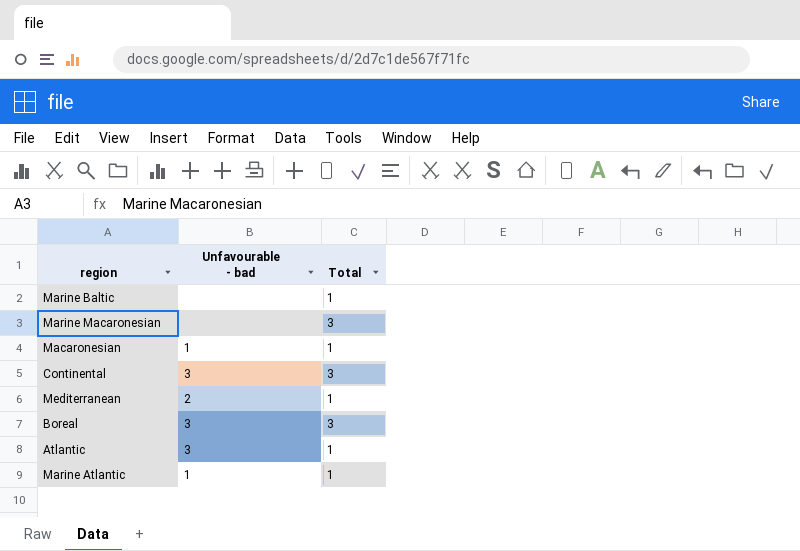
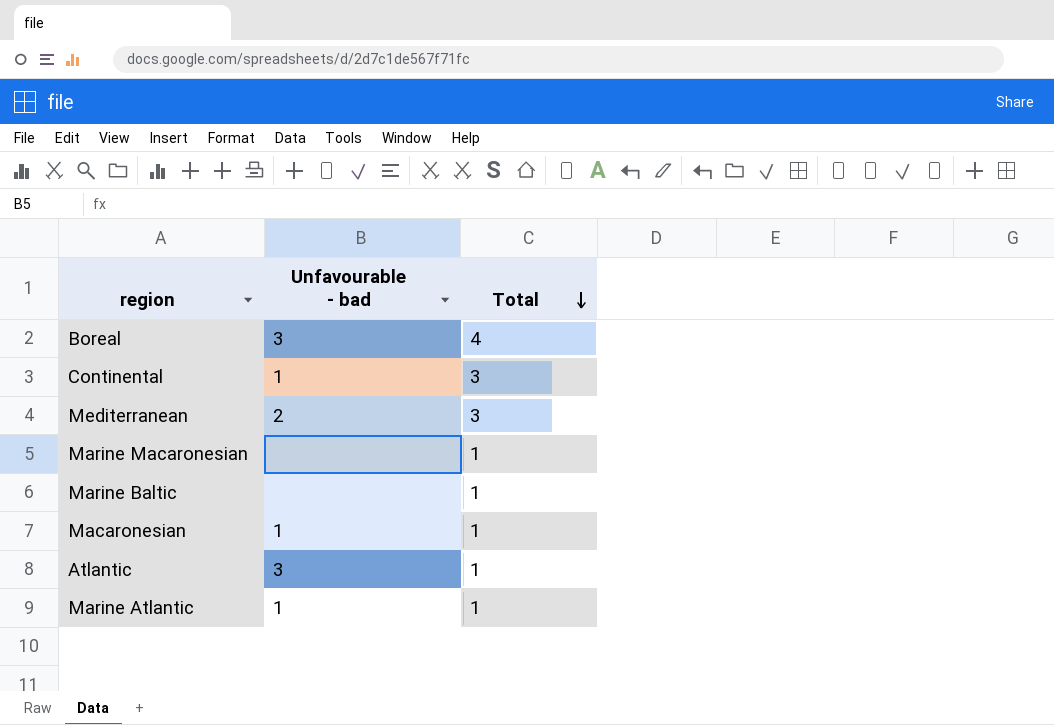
row order: none -> Total descending
Boreal | Total: 3 -> 4
Continental | Unfavourable - bad: 3 -> 1
Mediterranean | Total: 1 -> 3
Marine Macaronesian | Total: 3 -> 1

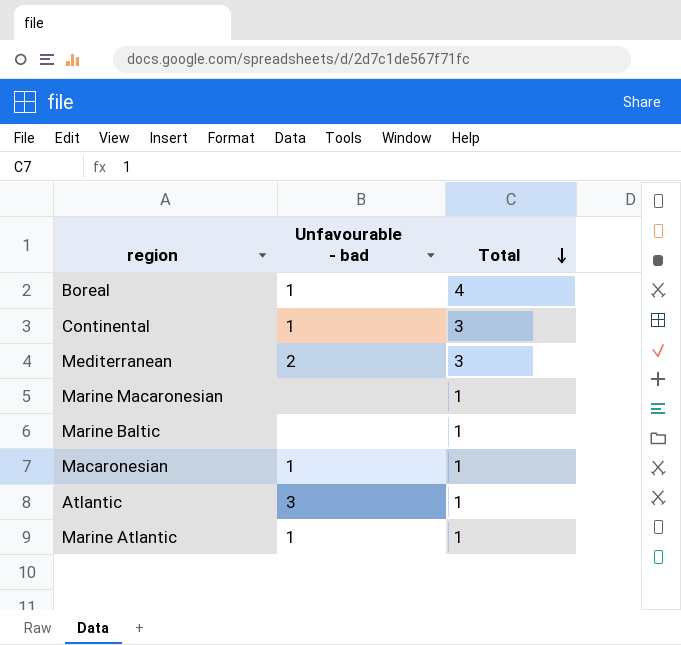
Boreal | Unfavourable - bad: 3 -> 1

